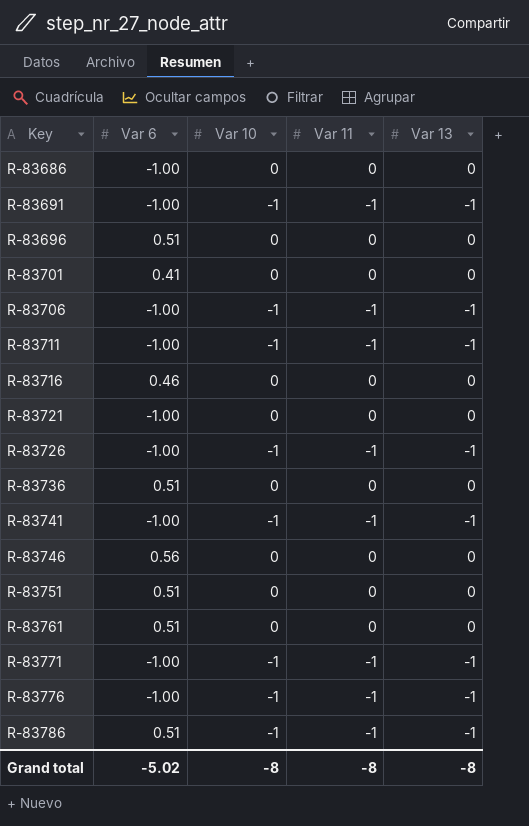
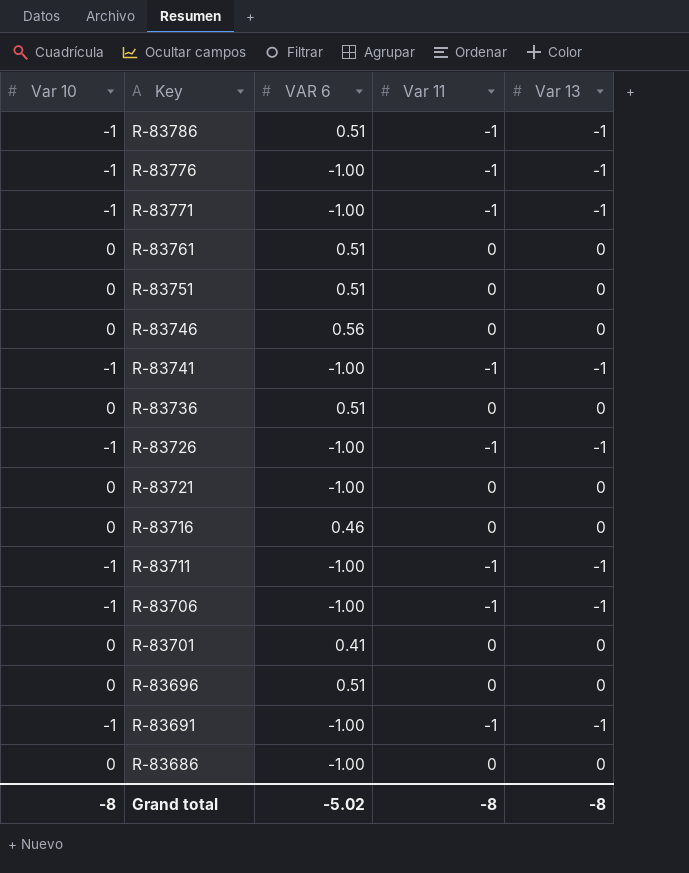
row order: Key ascending -> Key descending
column Var 10 | position: 3 -> 1
column name: Var 6 -> VAR 6

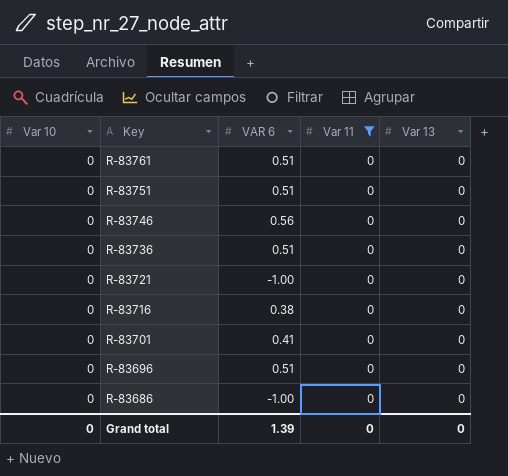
filter: none -> Var 11 = 0
R-83716 | VAR 6: 0.46 -> 0.38
Grand total | Var 10: -8 -> 0
Grand total | VAR 6: -5.02 -> 1.39
Grand total | Var 11: -8 -> 0
Grand total | Var 13: -8 -> 0

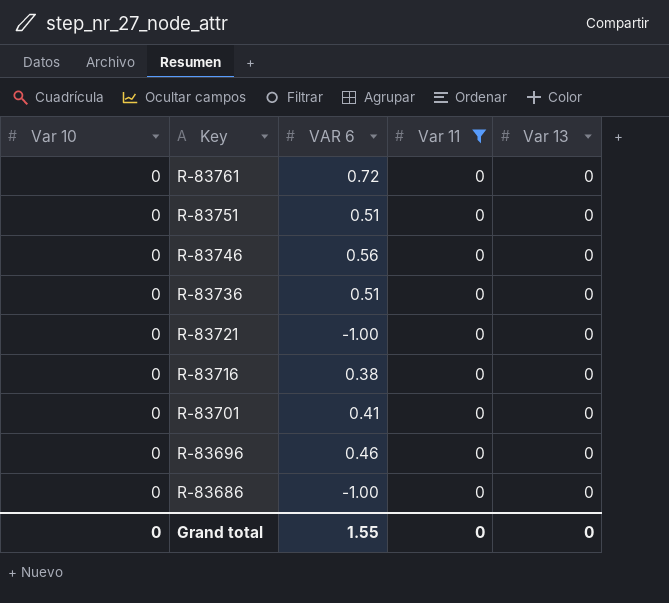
R-83761 | VAR 6: 0.51 -> 0.72
R-83696 | VAR 6: 0.51 -> 0.46
Grand total | VAR 6: 1.39 -> 1.55

